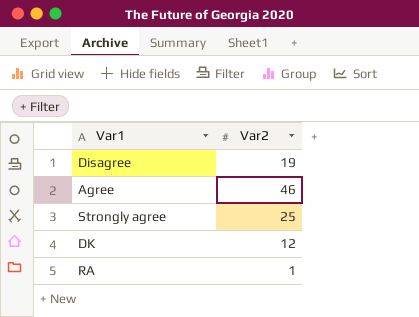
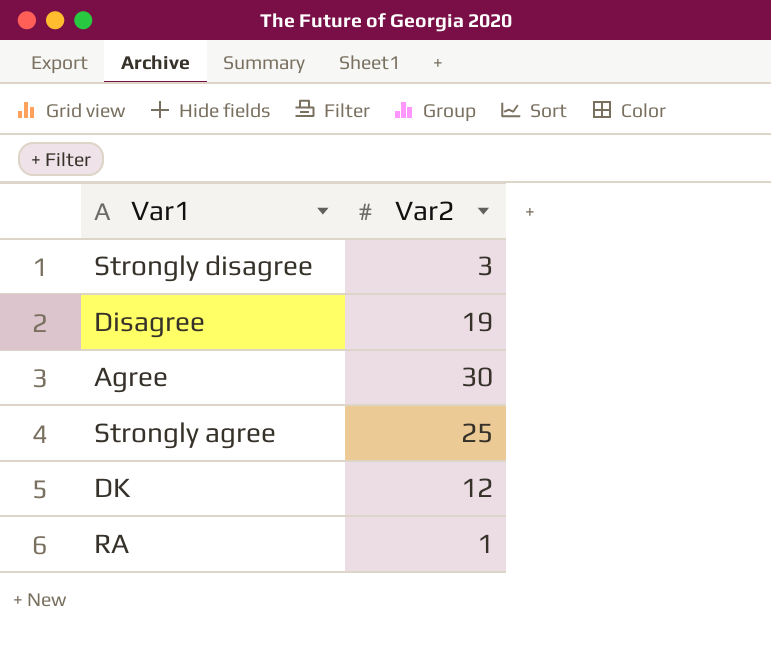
row Strongly disagree: none -> 3
Agree | Var2: 46 -> 30

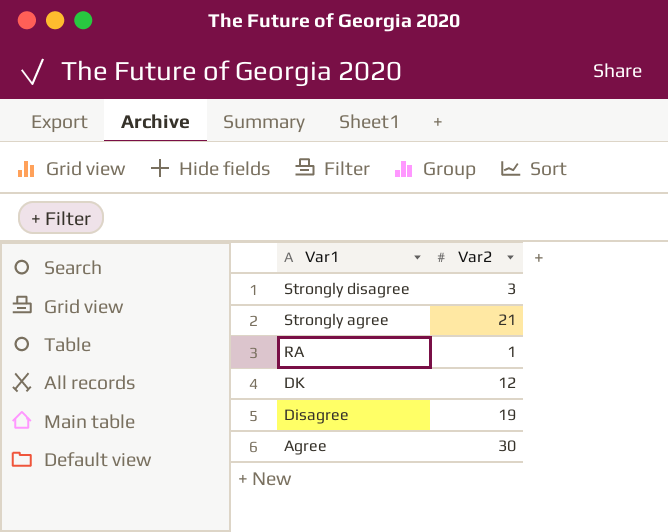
row order: none -> Var1 descending
Strongly agree | Var2: 25 -> 21

